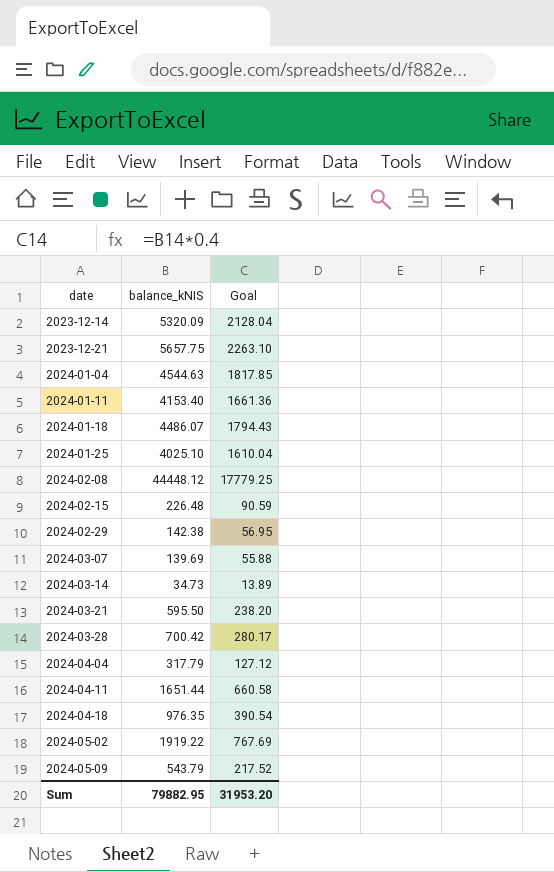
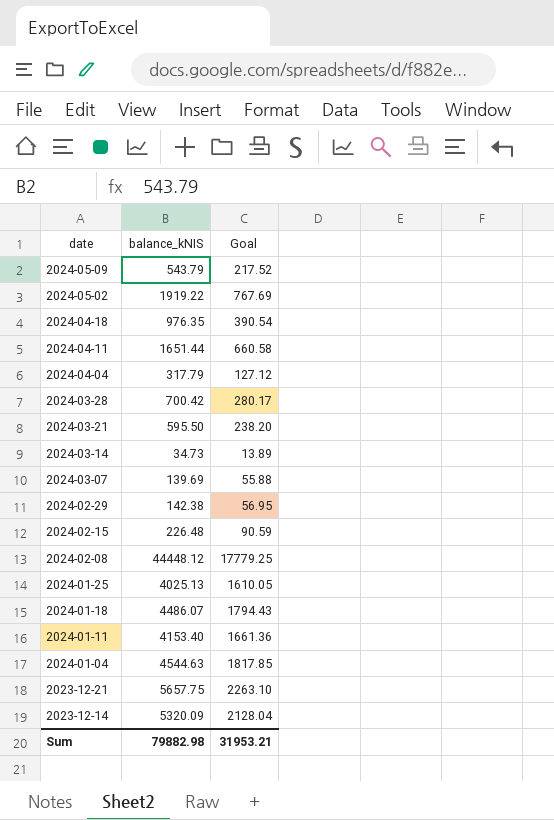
row order: date ascending -> date descending
2024-01-25 | balance_kNIS: 4025.10 -> 4025.13
2024-01-25 | Goal: 1610.04 -> 1610.05
Sum | balance_kNIS: 79882.95 -> 79882.98
Sum | Goal: 31953.20 -> 31953.21

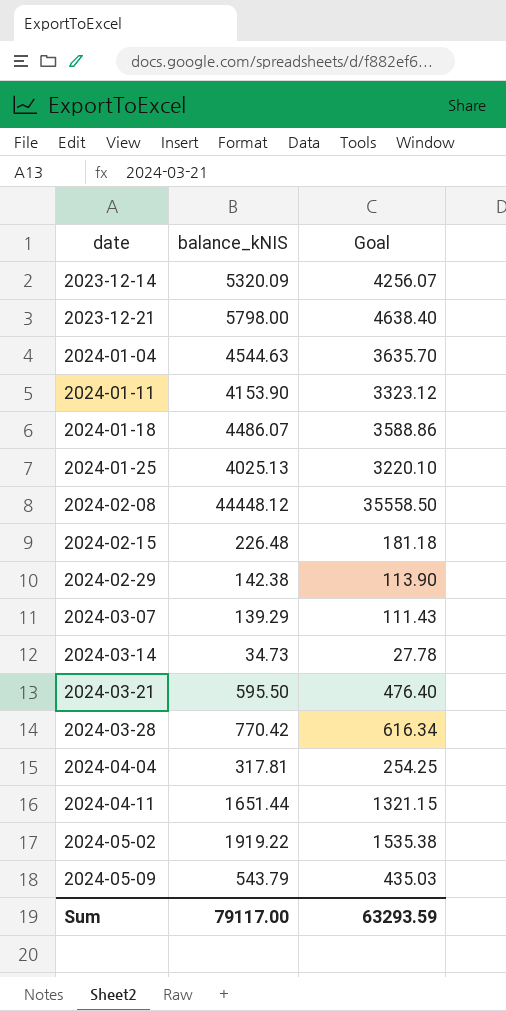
row order: date descending -> date ascending
column Goal | formula: [balance_kNIS] * 0.4 -> [balance_kNIS] * 0.8
row 2024-04-18: 976.35 | 390.54 -> none
2023-12-21 | balance_kNIS: 5657.75 -> 5798.00
2024-01-11 | balance_kNIS: 4153.40 -> 4153.90
2024-03-07 | balance_kNIS: 139.69 -> 139.29
2024-03-28 | balance_kNIS: 700.42 -> 770.42
2024-04-04 | balance_kNIS: 317.79 -> 317.81
Sum | balance_kNIS: 79882.98 -> 79117.00
Sum | Goal: 31953.21 -> 63293.59

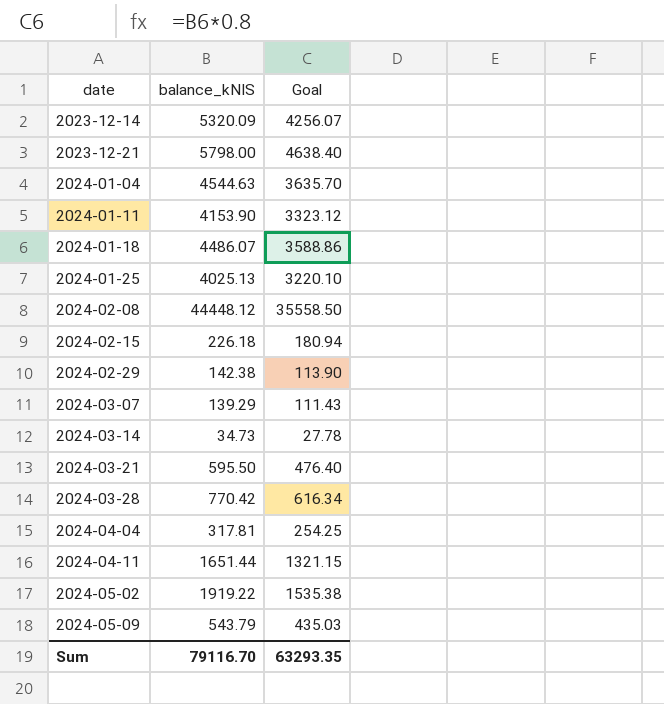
2024-02-15 | balance_kNIS: 226.48 -> 226.18
2024-02-15 | Goal: 181.18 -> 180.94
Sum | balance_kNIS: 79117.00 -> 79116.70
Sum | Goal: 63293.59 -> 63293.35

